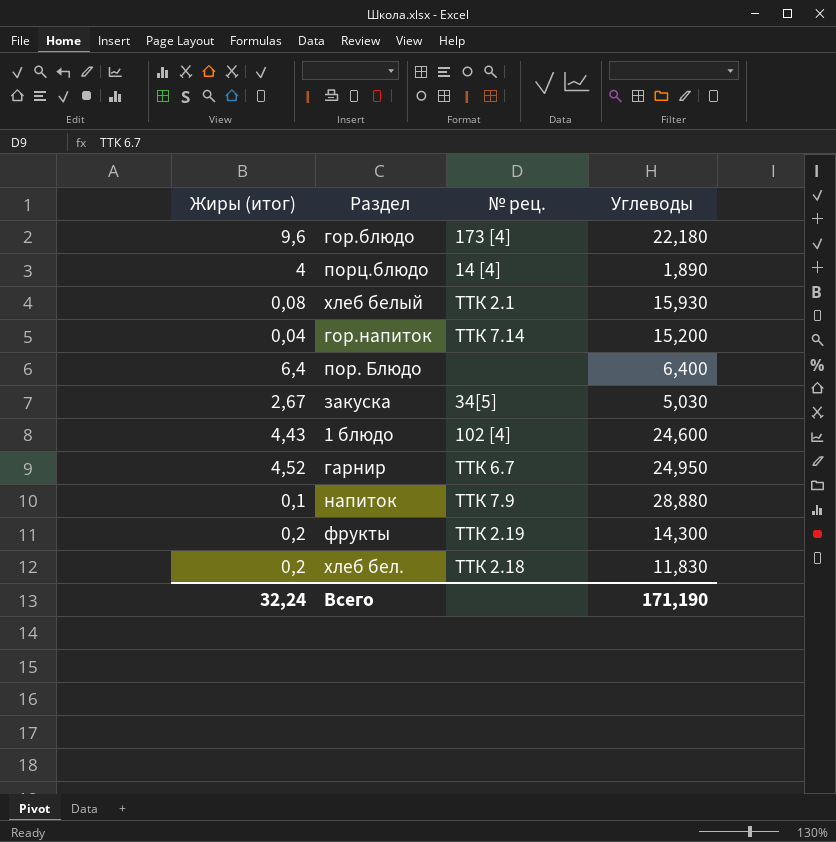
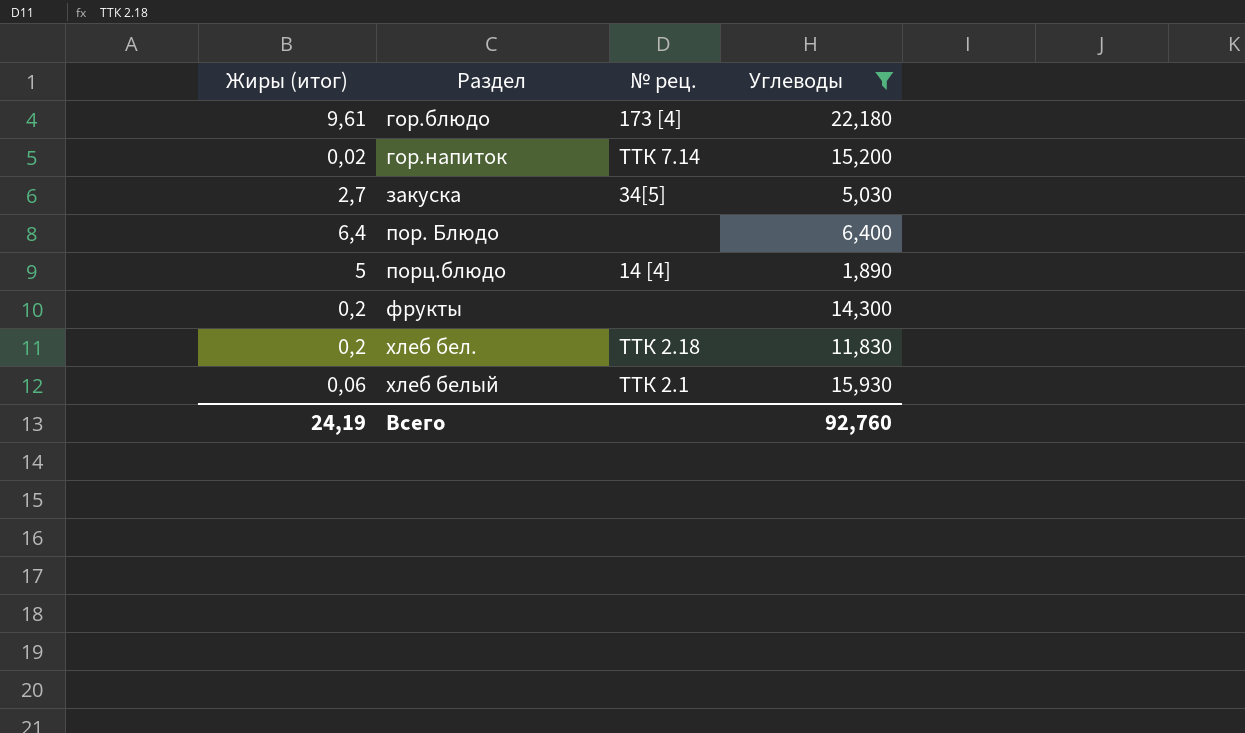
filter: none -> Углеводы <= 22,180
row order: none -> Раздел ascending
гор.блюдо | Жиры (итог): 9,6 -> 9,61
гор.напиток | Жиры (итог): 0,04 -> 0,02
закуска | Жиры (итог): 2,67 -> 2,7
порц.блюдо | Жиры (итог): 4 -> 5
фрукты | № рец.: ТТК 2.19 -> none
хлеб белый | Жиры (итог): 0,08 -> 0,06
Всего | Жиры (итог): 32,24 -> 24,19
Всего | Углеводы: 171,190 -> 92,760

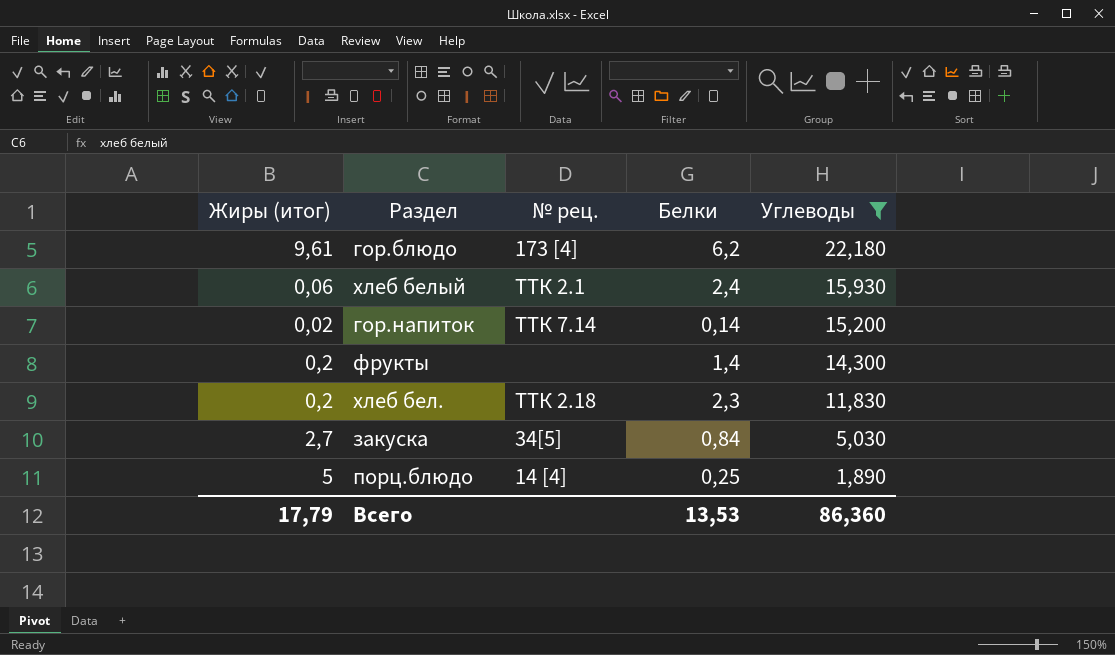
row order: Раздел ascending -> Углеводы descending
column Белки | position: none -> 4
row пор. Блюдо: 6,4 | none | 6,400 -> none
Всего | Жиры (итог): 24,19 -> 17,79
Всего | Углеводы: 92,760 -> 86,360

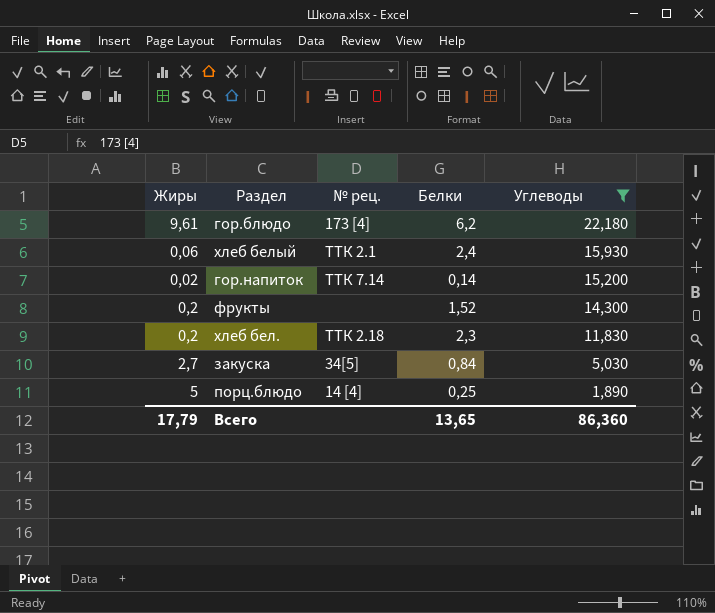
column name: Жиры (итог) -> Жиры
фрукты | Белки: 1,4 -> 1,52
Всего | Белки: 13,53 -> 13,65

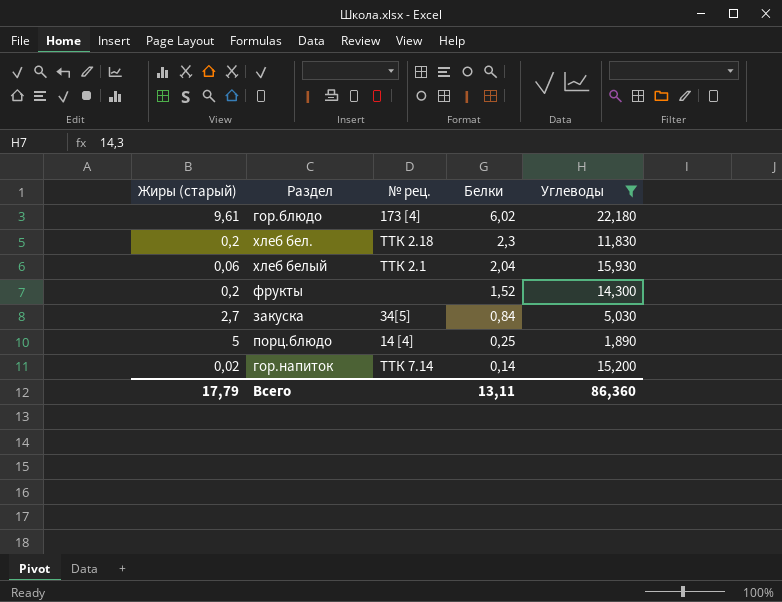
row order: Углеводы descending -> Белки descending
column name: Жиры -> Жиры (старый)
гор.блюдо | Белки: 6,2 -> 6,02
хлеб белый | Белки: 2,4 -> 2,04
Всего | Белки: 13,65 -> 13,11

